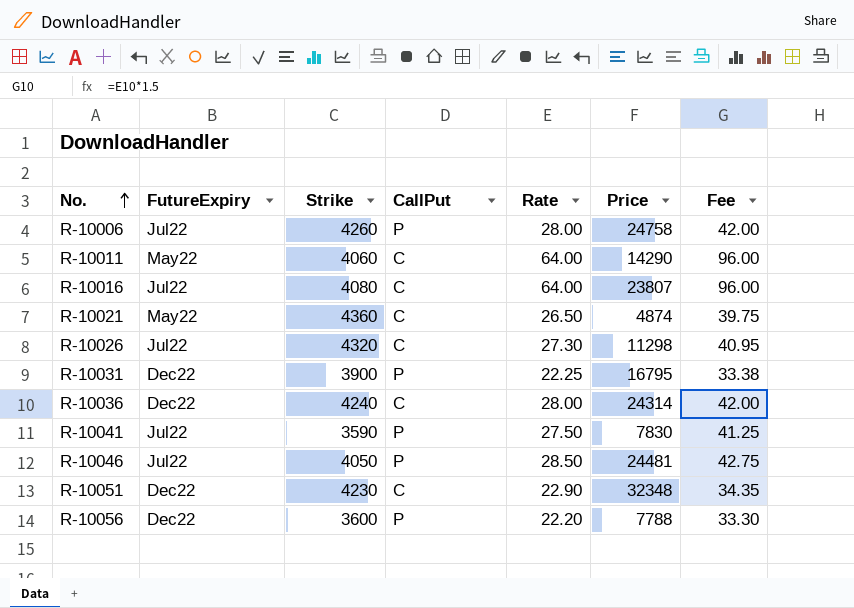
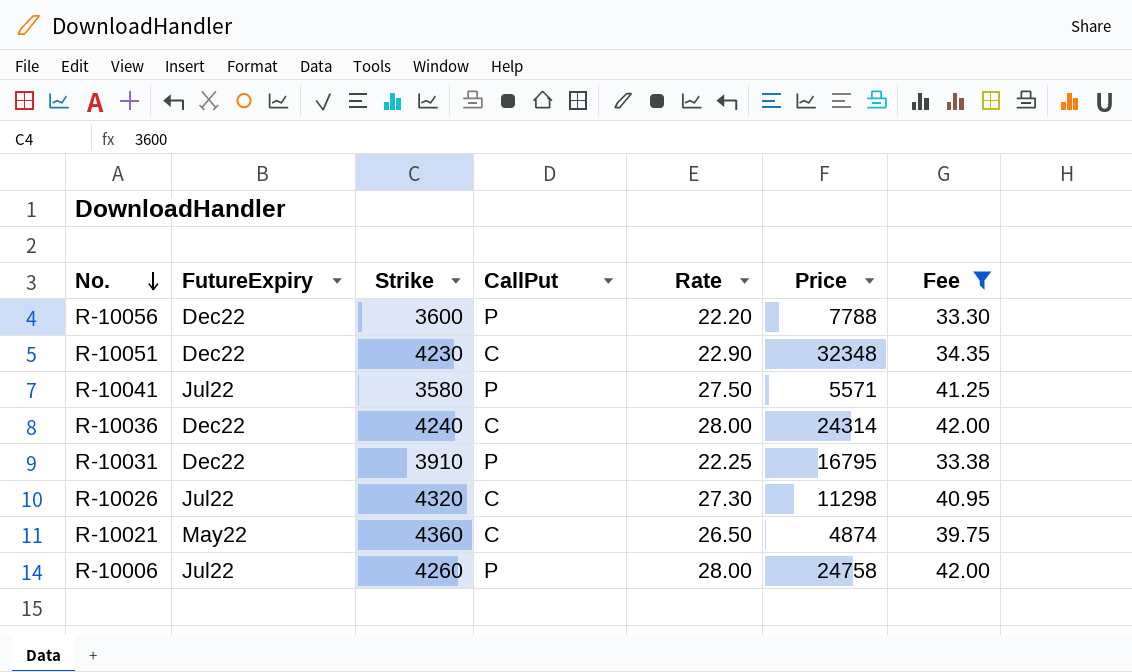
filter: none -> Fee <= 42.00
row order: No. ascending -> No. descending
R-10041 | Strike: 3590 -> 3580
R-10041 | Price: 7830 -> 5571
R-10031 | Strike: 3900 -> 3910

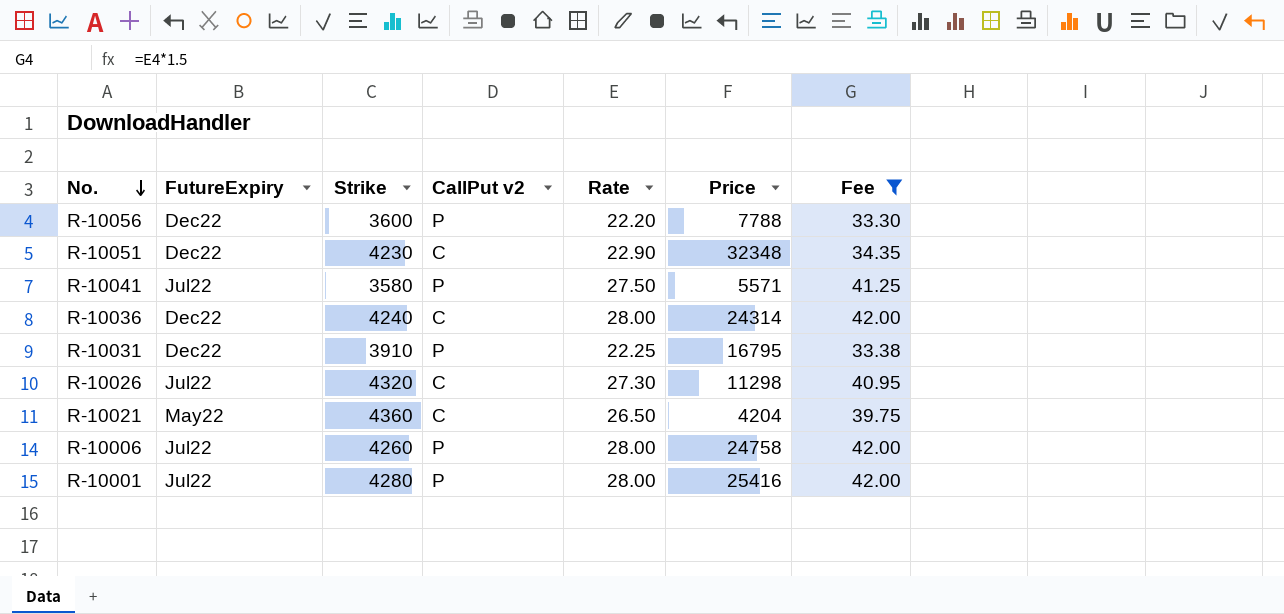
column name: CallPut -> CallPut v2
R-10021 | Price: 4874 -> 4204
row R-10001: none -> Jul22 | 4280 | P | 28.00 | 25416 | 42.00

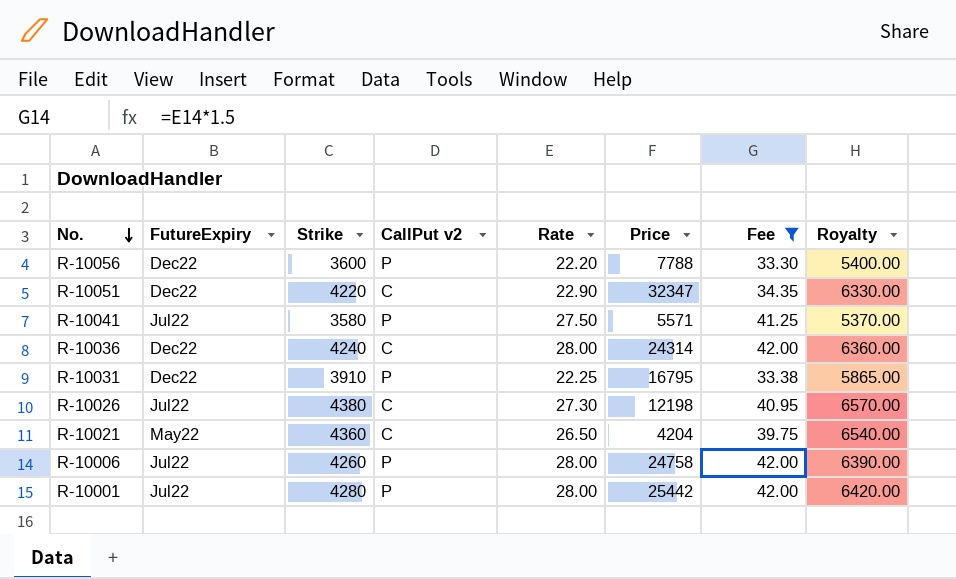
column Royalty | formula: none -> [Strike] * 1.5
R-10051 | Strike: 4230 -> 4220
R-10051 | Price: 32348 -> 32347
R-10026 | Strike: 4320 -> 4380
R-10026 | Price: 11298 -> 12198
R-10001 | Price: 25416 -> 25442

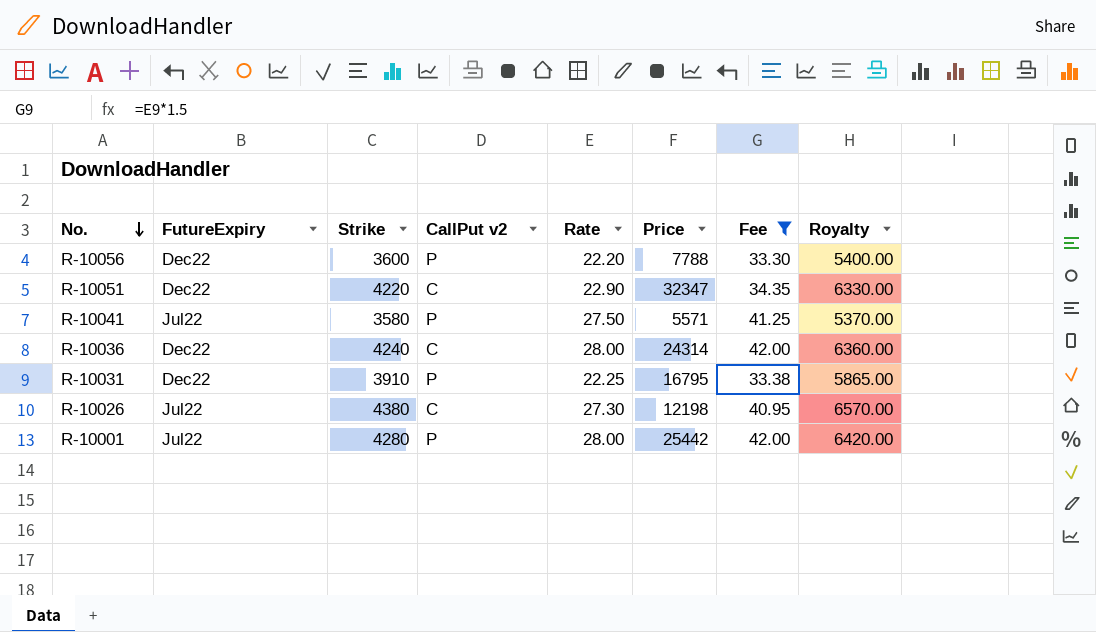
row R-10021: May22 | 4360 | C | 26.50 | 4204 | 39.75 | 6540.00 -> none
row R-10006: Jul22 | 4260 | P | 28.00 | 24758 | 42.00 | 6390.00 -> none

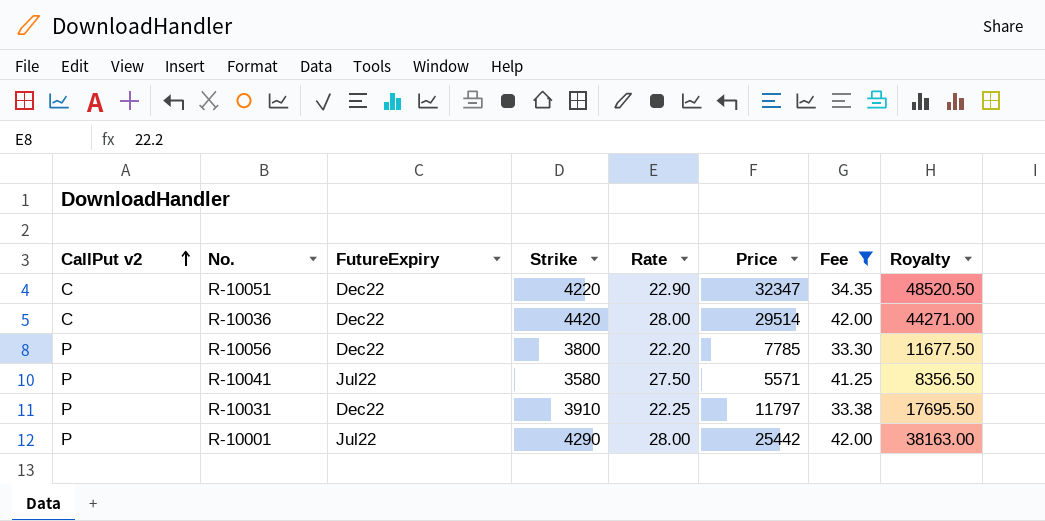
row order: No. descending -> CallPut v2 ascending
column CallPut v2 | position: 4 -> 1
column Royalty | formula: [Strike] * 1.5 -> [Price] * 1.5
row R-10026: Jul22 | 4380 | C | 27.30 | 12198 | 40.95 | 6570.00 -> none
R-10036 | Strike: 4240 -> 4420
R-10036 | Price: 24314 -> 29514
R-10056 | Strike: 3600 -> 3800
R-10056 | Price: 7788 -> 7785
R-10031 | Price: 16795 -> 11797
R-10001 | Strike: 4280 -> 4290

